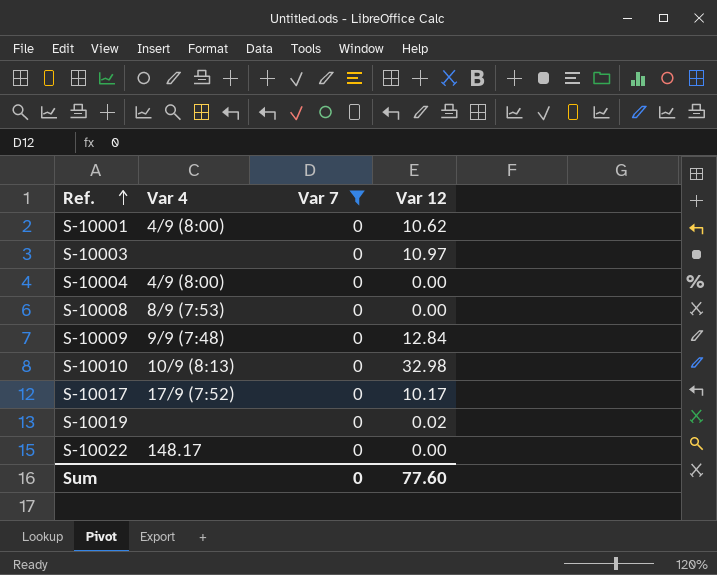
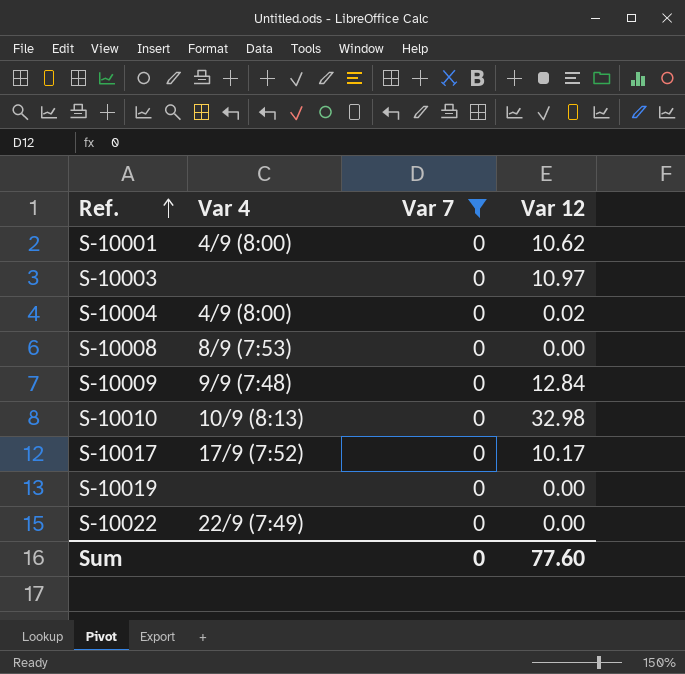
S-10004 | Var 12: 0.00 -> 0.02
S-10019 | Var 12: 0.02 -> 0.00
S-10022 | Var 4: 148.17 -> 22/9 (7:49)

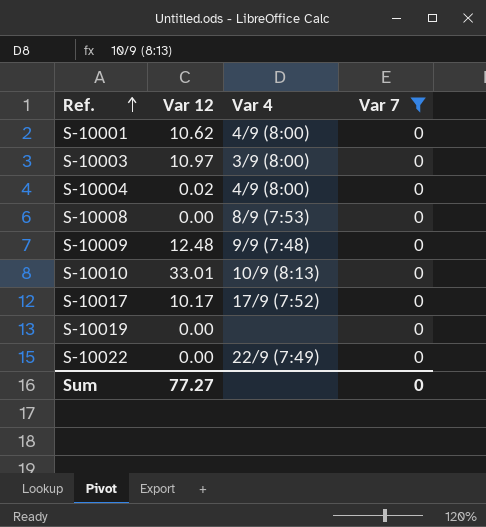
column Var 12 | position: 4 -> 2
S-10003 | Var 4: none -> 3/9 (8:00)
S-10009 | Var 12: 12.84 -> 12.48
S-10010 | Var 12: 32.98 -> 33.01
Sum | Var 12: 77.60 -> 77.27

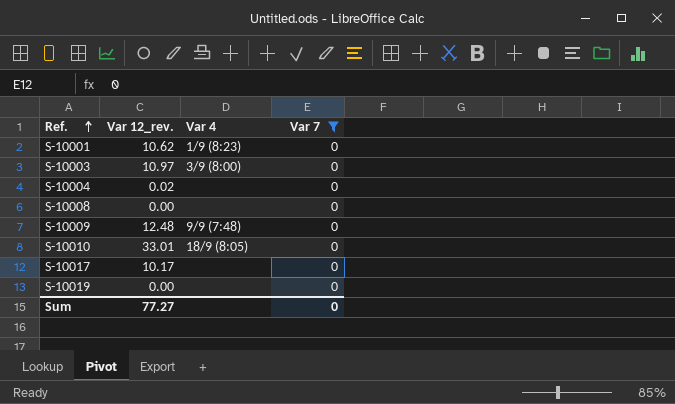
column name: Var 12 -> Var 12_rev.
row S-10022: 0.00 | 22/9 (7:49) | 0 -> none
S-10001 | Var 4: 4/9 (8:00) -> 1/9 (8:23)
S-10004 | Var 4: 4/9 (8:00) -> none
S-10008 | Var 4: 8/9 (7:53) -> none
S-10010 | Var 4: 10/9 (8:13) -> 18/9 (8:05)
S-10017 | Var 4: 17/9 (7:52) -> none

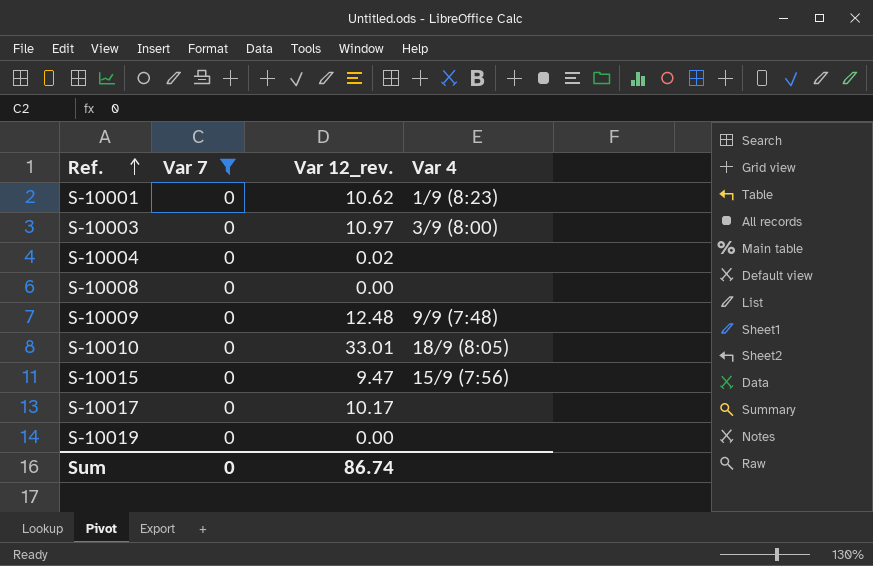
column Var 7 | position: 4 -> 2
row S-10015: none -> 0 | 9.47 | 15/9 (7:56)
Sum | Var 12_rev.: 77.27 -> 86.74

